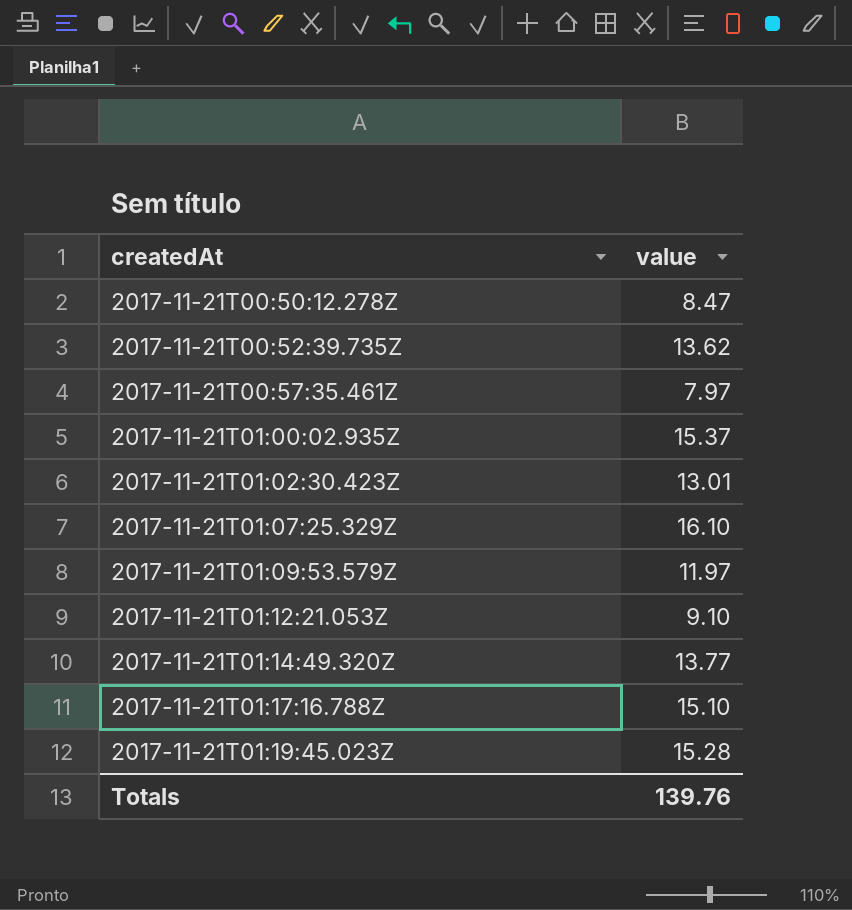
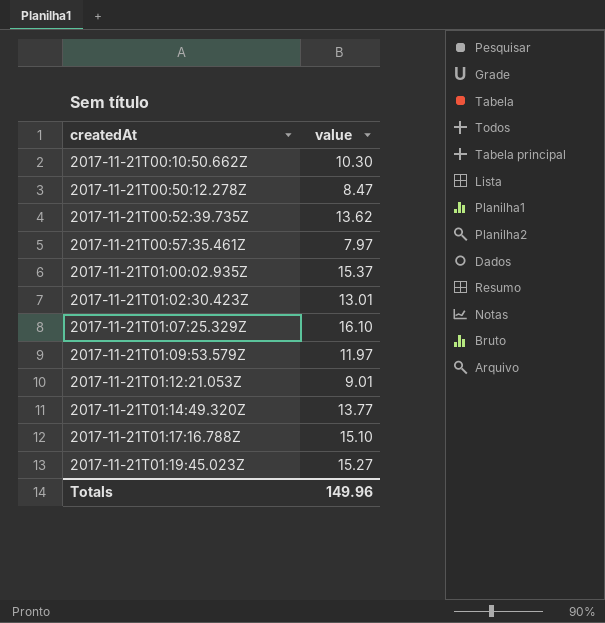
row 2017-11-21T00:10:50.662Z: none -> 10.30
2017-11-21T01:12:21.053Z | value: 9.10 -> 9.01
2017-11-21T01:19:45.023Z | value: 15.28 -> 15.27
Totals | value: 139.76 -> 149.96

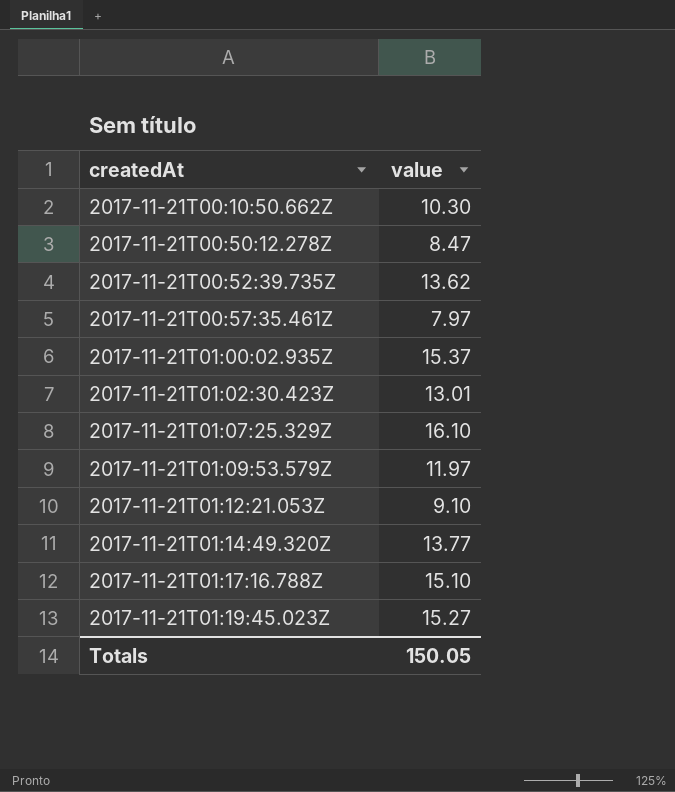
2017-11-21T01:12:21.053Z | value: 9.01 -> 9.10
Totals | value: 149.96 -> 150.05

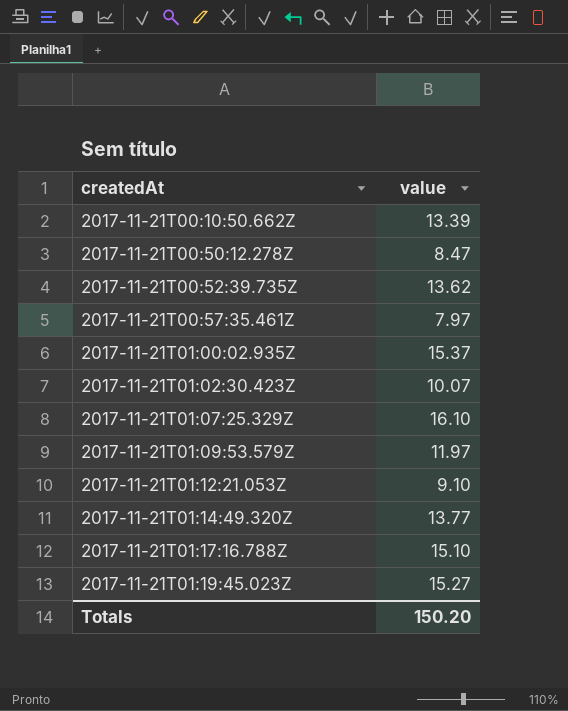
2017-11-21T00:10:50.662Z | value: 10.30 -> 13.39
2017-11-21T01:02:30.423Z | value: 13.01 -> 10.07
Totals | value: 150.05 -> 150.20

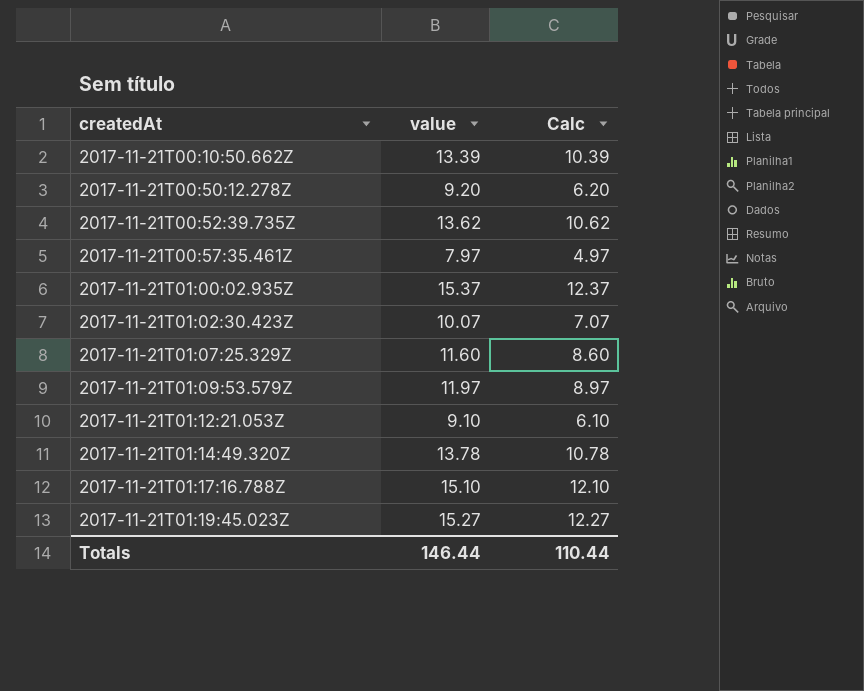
column Calc | formula: none -> [value] - 3
2017-11-21T00:50:12.278Z | value: 8.47 -> 9.20
2017-11-21T01:07:25.329Z | value: 16.10 -> 11.60
2017-11-21T01:14:49.320Z | value: 13.77 -> 13.78
Totals | value: 150.20 -> 146.44

